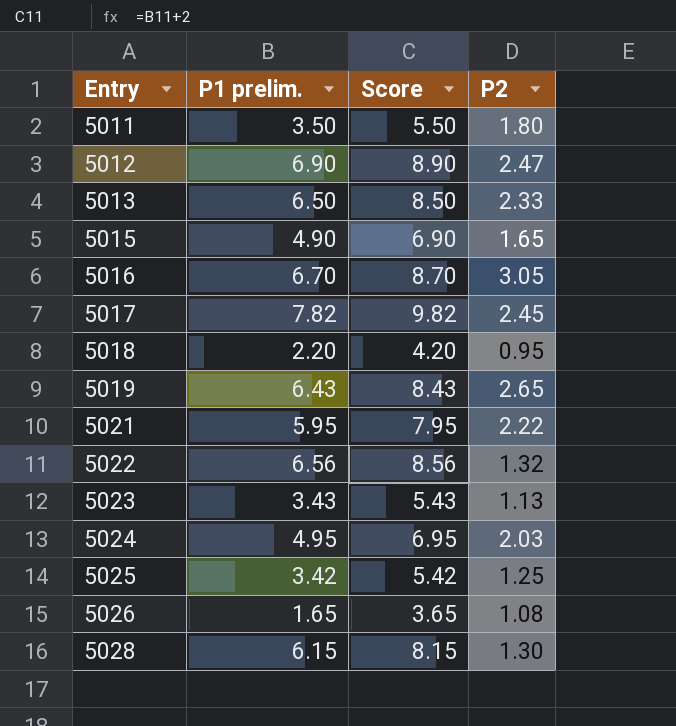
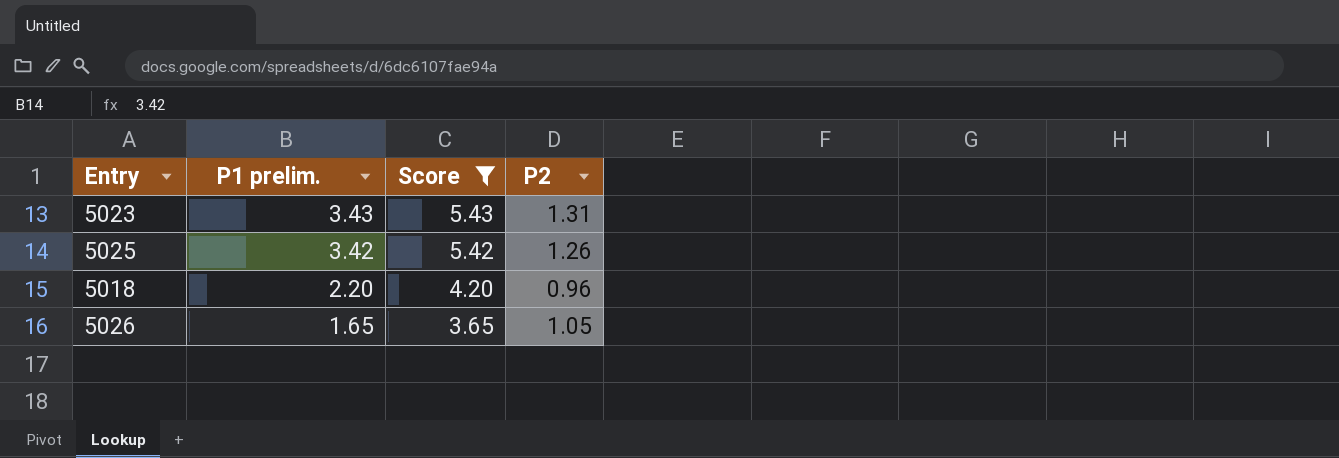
filter: none -> Score <= 5.43
row order: Entry ascending -> P1 prelim. descending
5023 | P2: 1.13 -> 1.31
5025 | P2: 1.25 -> 1.26
5018 | P2: 0.95 -> 0.96
5026 | P2: 1.08 -> 1.05

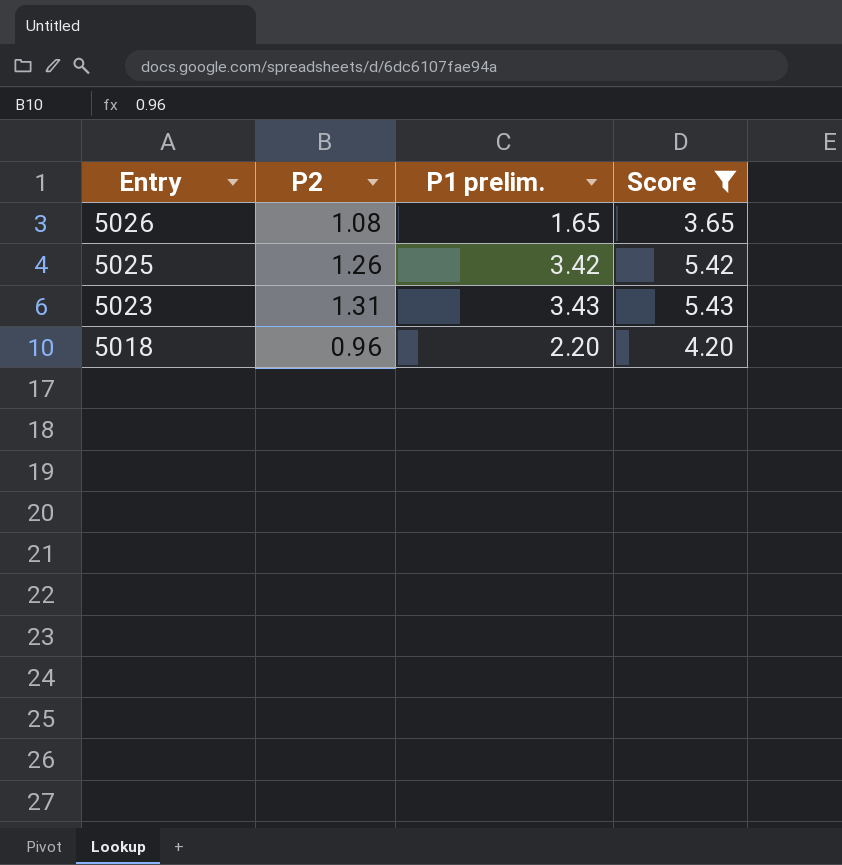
row order: P1 prelim. descending -> Entry descending
column P2 | position: 4 -> 2
5026 | P2: 1.05 -> 1.08

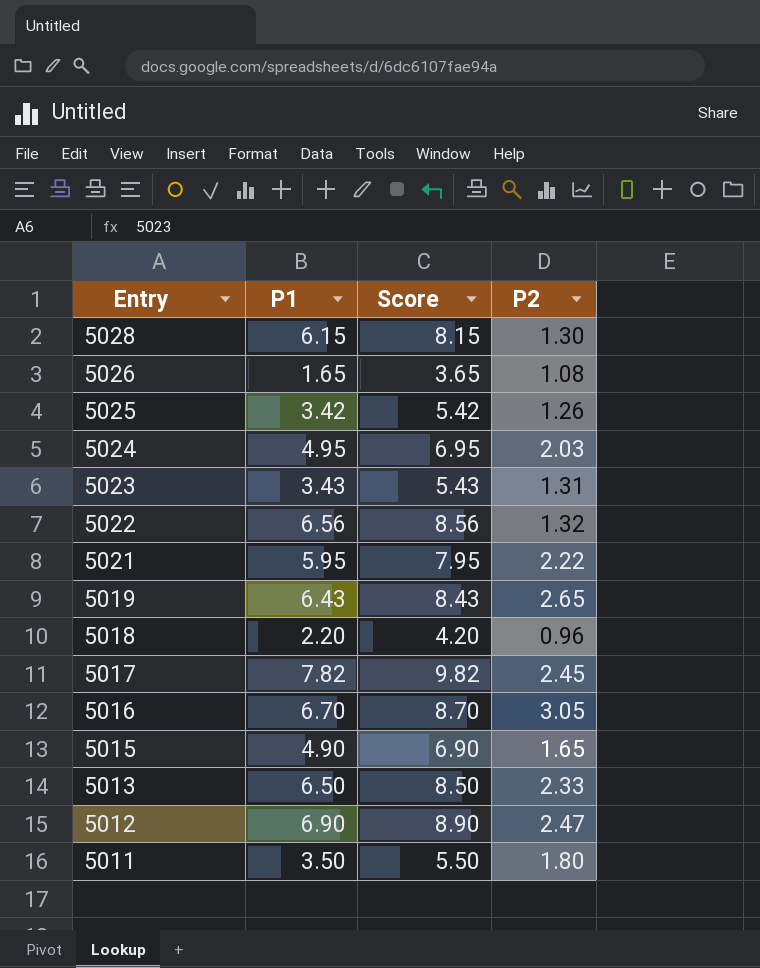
filter: Score <= 5.43 -> none
column name: P1 prelim. -> P1
column P2 | position: 2 -> 4

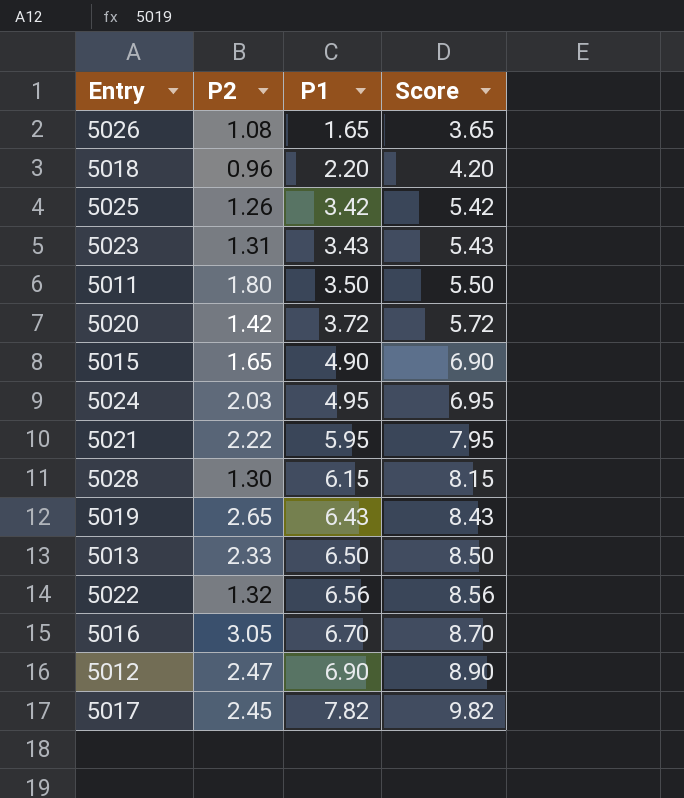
row order: Entry descending -> P1 ascending
column P2 | position: 4 -> 2
row 5020: none -> 1.42 | 3.72 | 5.72

